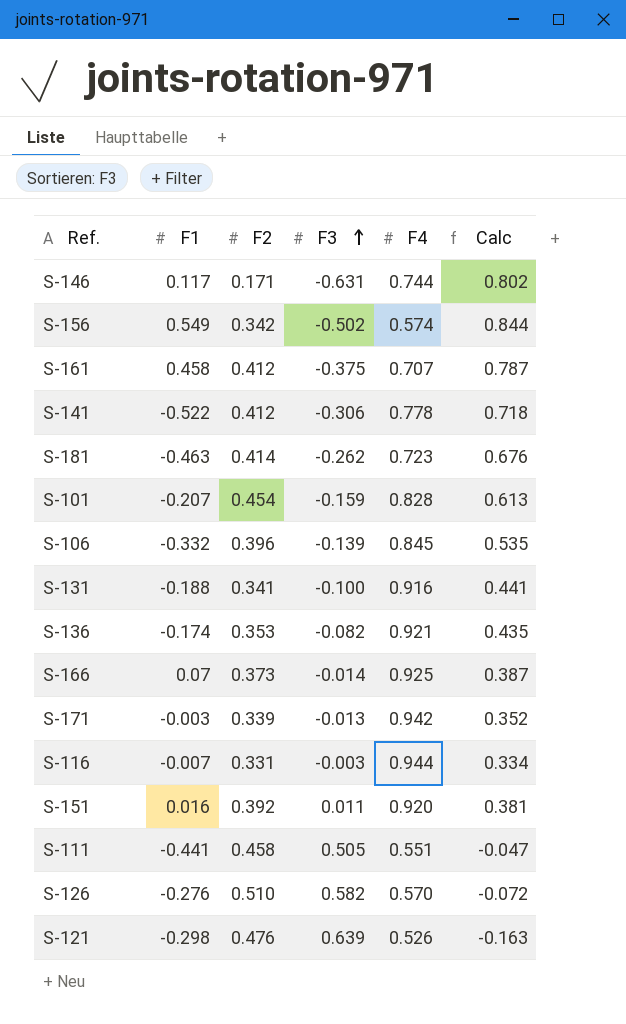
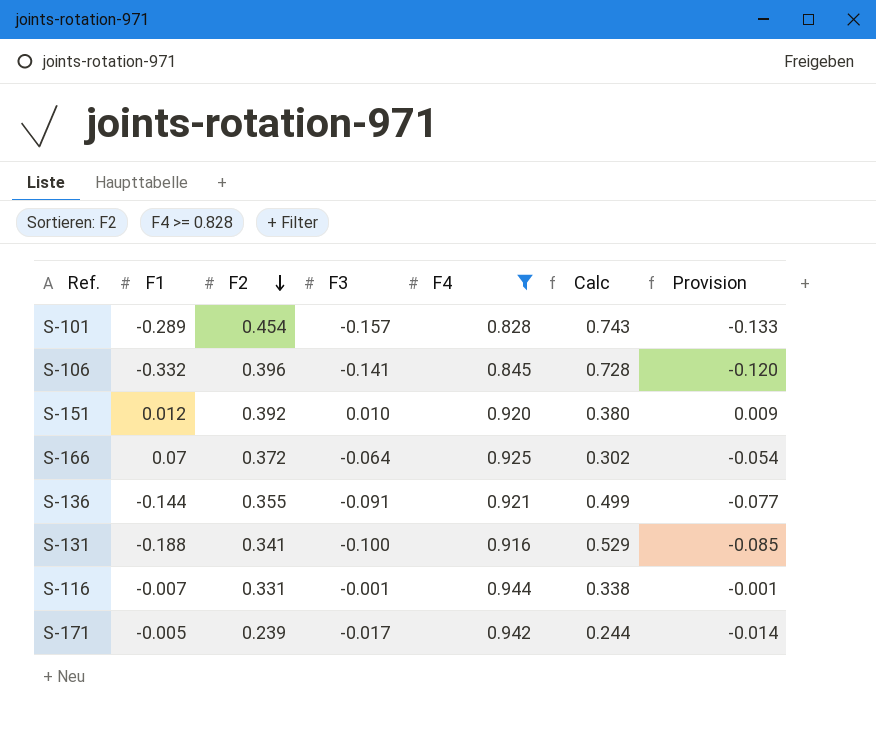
filter: none -> F4 >= 0.828
row order: F3 ascending -> F2 descending
column Calc | formula: [F2] - [F3] -> [F2] - [F1]
column Provision | formula: none -> [F3] * 0.85
S-101 | F1: -0.207 -> -0.289
S-101 | F3: -0.159 -> -0.157
S-106 | F3: -0.139 -> -0.141
S-151 | F1: 0.016 -> 0.012
S-151 | F3: 0.011 -> 0.010
S-166 | F2: 0.373 -> 0.372
S-166 | F3: -0.014 -> -0.064
S-136 | F1: -0.174 -> -0.144
S-136 | F2: 0.353 -> 0.355
S-136 | F3: -0.082 -> -0.091
S-116 | F3: -0.003 -> -0.001
S-171 | F1: -0.003 -> -0.005
S-171 | F2: 0.339 -> 0.239
S-171 | F3: -0.013 -> -0.017

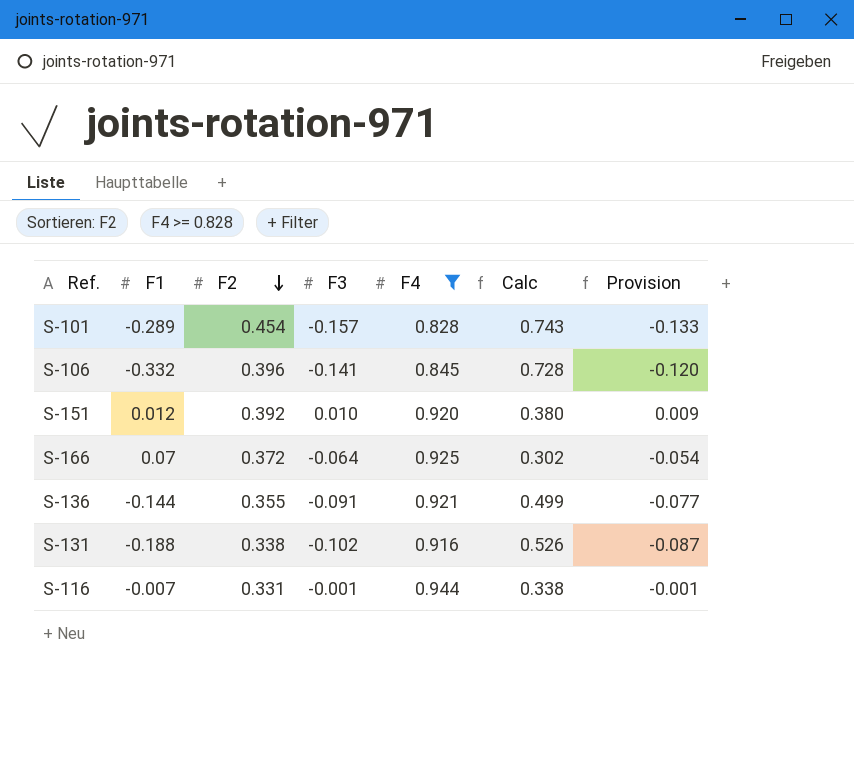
row S-171: -0.005 | 0.239 | -0.017 | 0.942 | 0.244 | -0.014 -> none
S-131 | F2: 0.341 -> 0.338
S-131 | F3: -0.100 -> -0.102
S-131 | Calc: 0.529 -> 0.526
S-131 | Provision: -0.085 -> -0.087

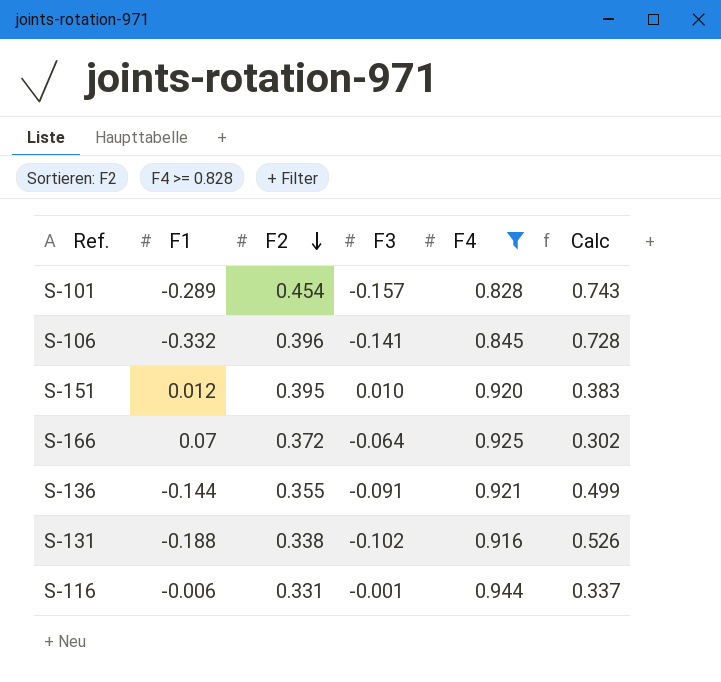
column Provision | formula: [F3] * 0.85 -> none
S-151 | F2: 0.392 -> 0.395
S-151 | Calc: 0.380 -> 0.383
S-116 | F1: -0.007 -> -0.006
S-116 | Calc: 0.338 -> 0.337

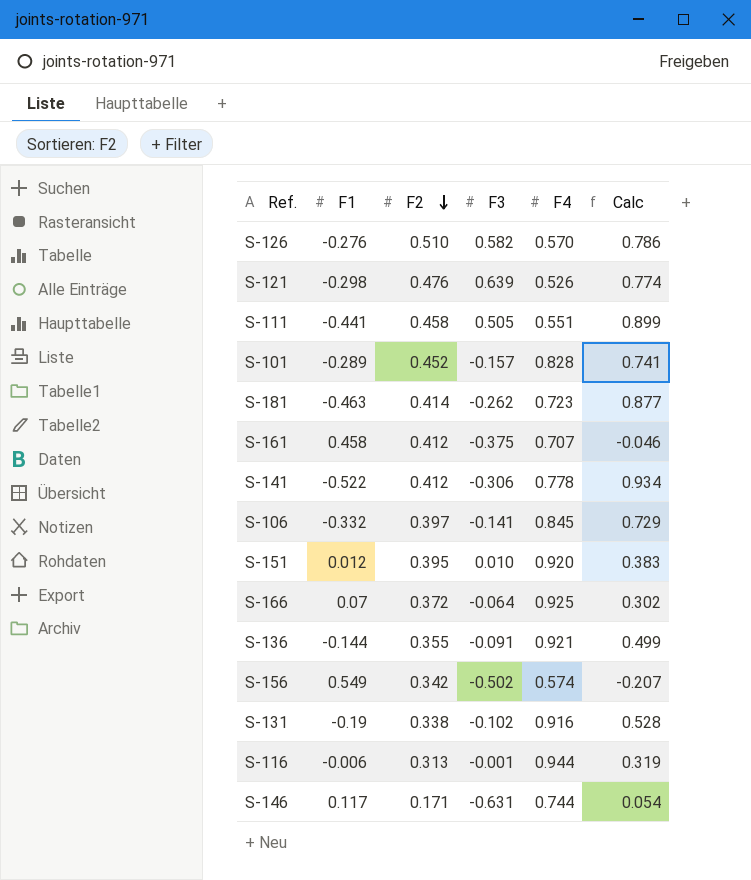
filter: F4 >= 0.828 -> none
S-101 | F2: 0.454 -> 0.452
S-101 | Calc: 0.743 -> 0.741
S-106 | F2: 0.396 -> 0.397
S-106 | Calc: 0.728 -> 0.729
S-131 | F1: -0.188 -> -0.19
S-131 | Calc: 0.526 -> 0.528
S-116 | F2: 0.331 -> 0.313
S-116 | Calc: 0.337 -> 0.319

